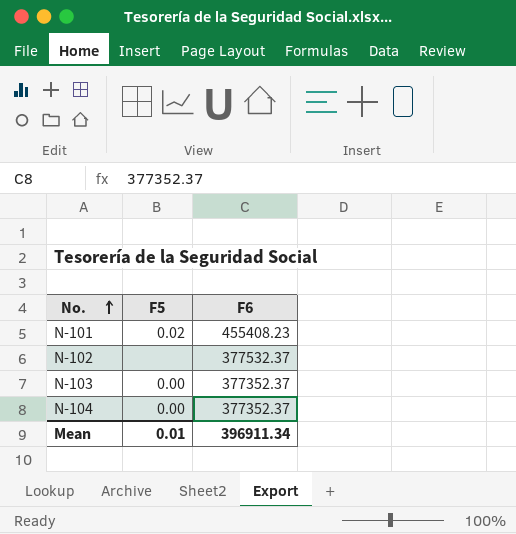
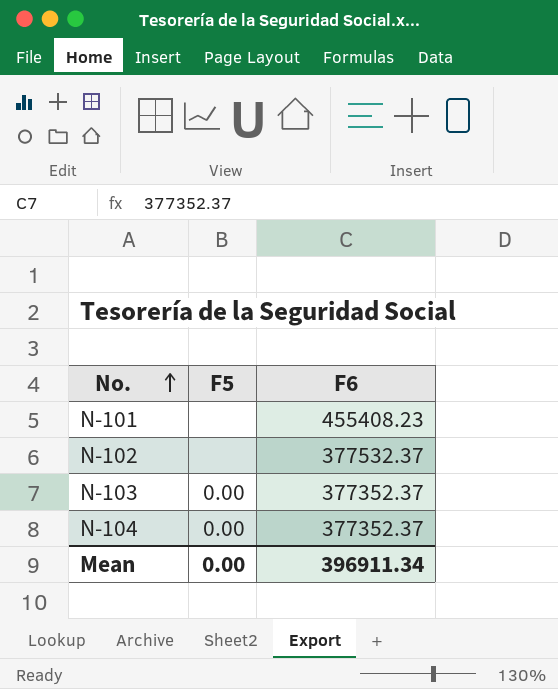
N-101 | F5: 0.02 -> none
Mean | F5: 0.01 -> 0.00

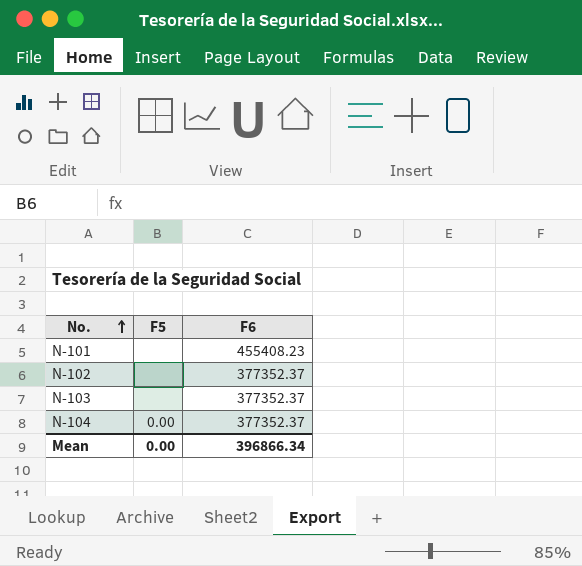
N-102 | F6: 377532.37 -> 377352.37
N-103 | F5: 0.00 -> none
Mean | F6: 396911.34 -> 396866.34

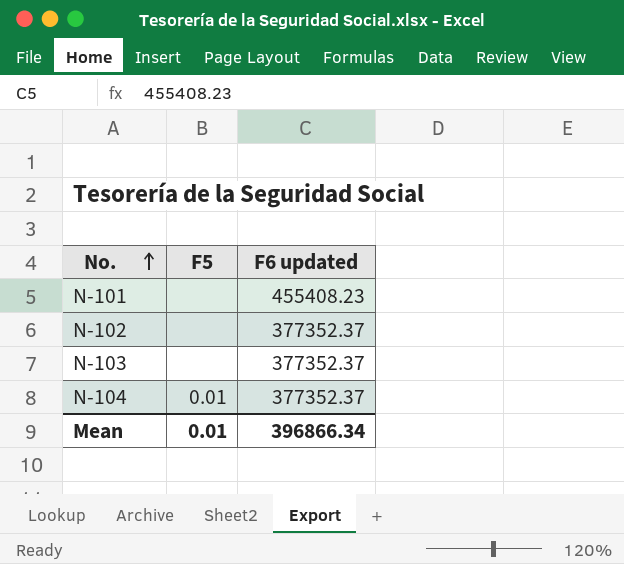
column name: F6 -> F6 updated
N-104 | F5: 0.00 -> 0.01
Mean | F5: 0.00 -> 0.01

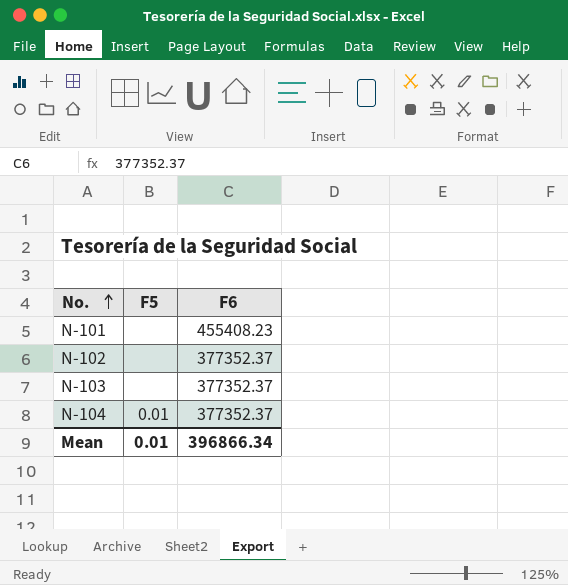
column name: F6 updated -> F6

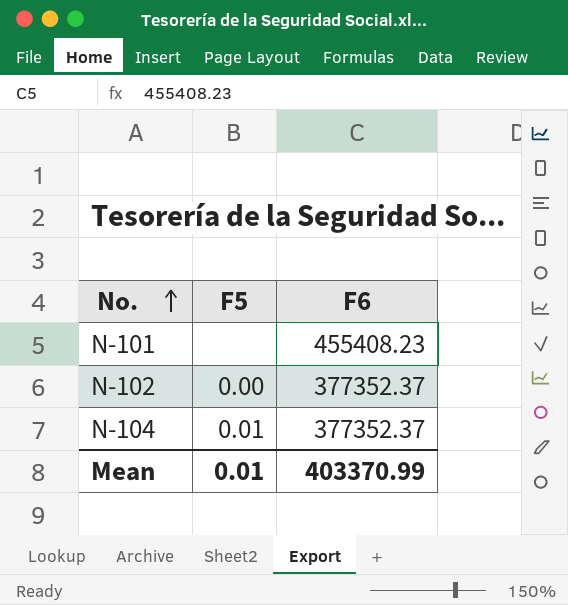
row N-103: none | 377352.37 -> none
N-102 | F5: none -> 0.00
Mean | F6: 396866.34 -> 403370.99

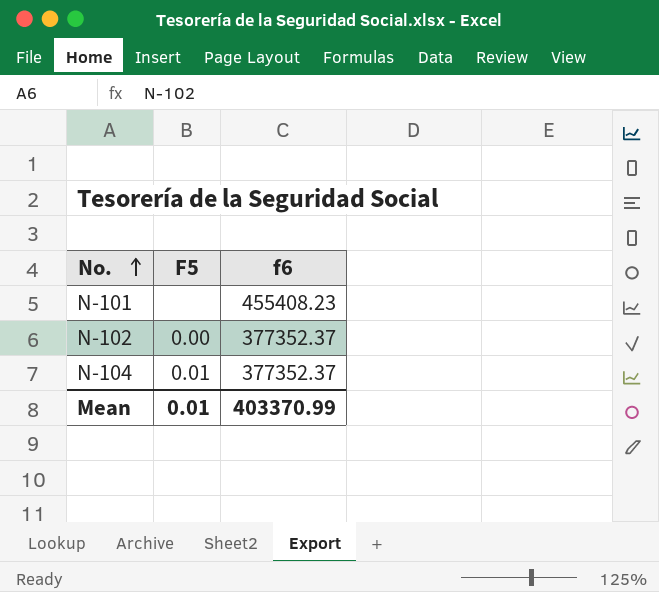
column name: F6 -> f6

